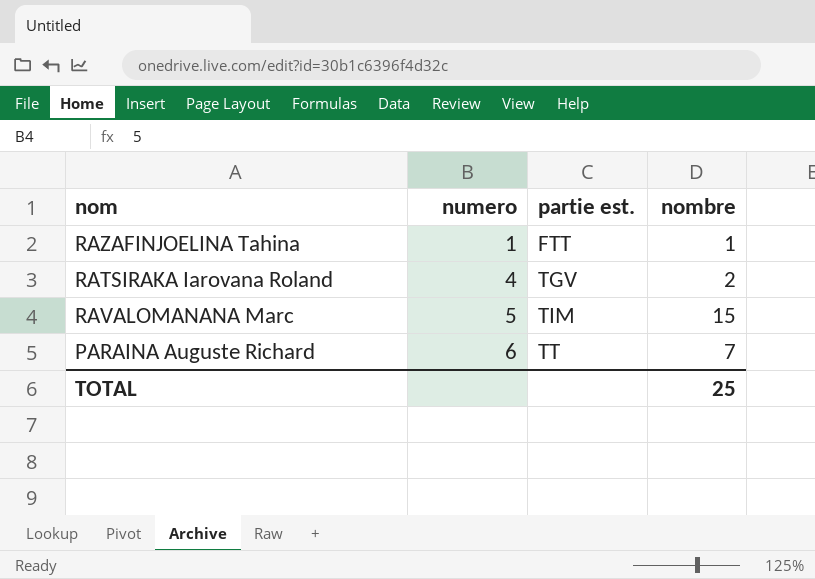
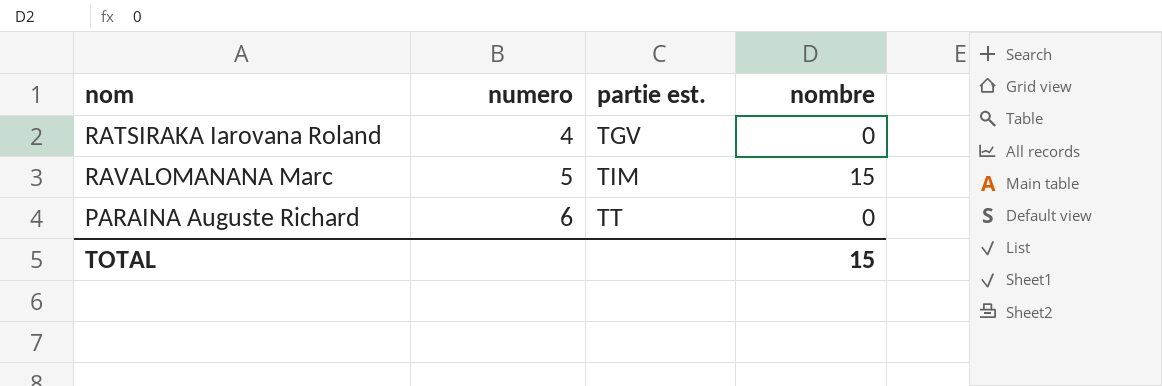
row RAZAFINJOELINA Tahina: 1 | FTT | 1 -> none
RATSIRAKA Iarovana Roland | nombre: 2 -> 0
PARAINA Auguste Richard | nombre: 7 -> 0
TOTAL | nombre: 25 -> 15

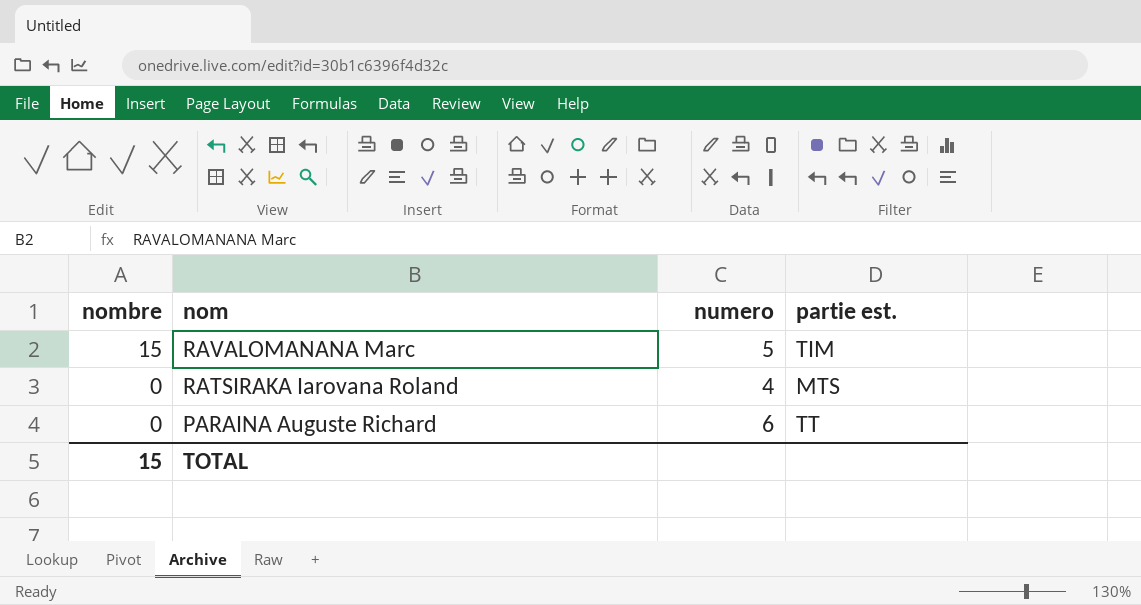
row order: numero ascending -> nombre descending
column nombre | position: 4 -> 1
RATSIRAKA Iarovana Roland | partie est.: TGV -> MTS

